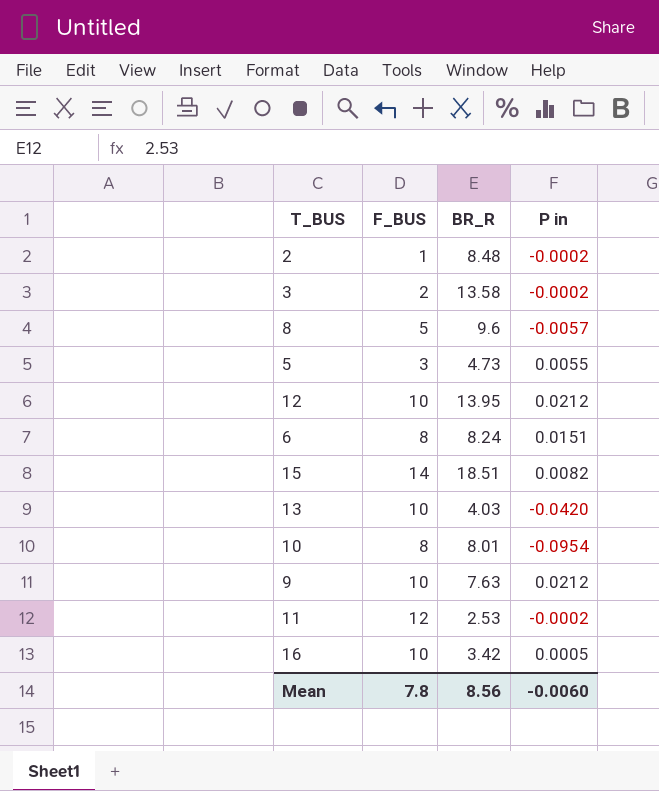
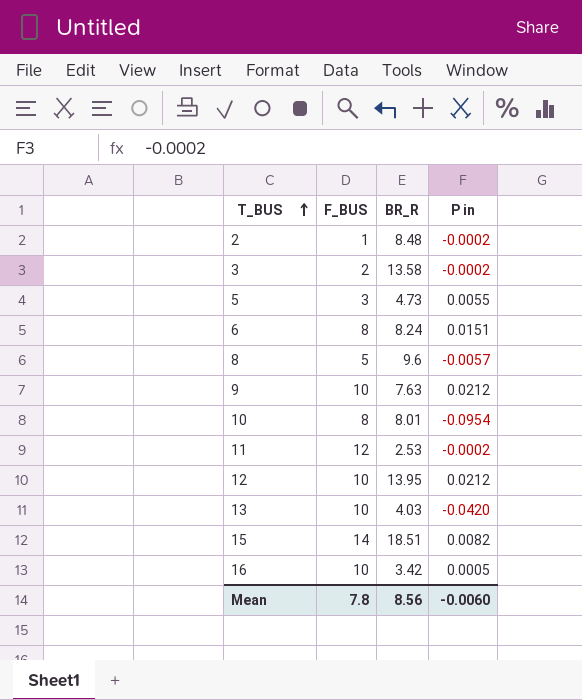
row order: none -> T_BUS ascending

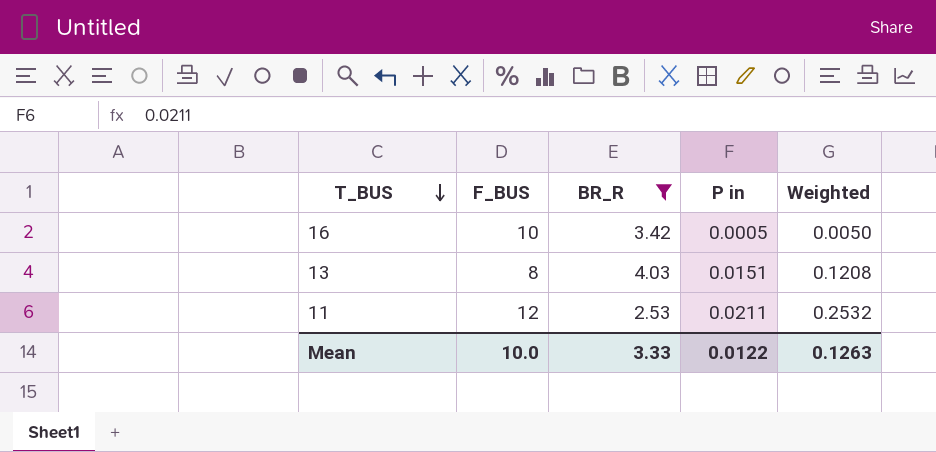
filter: none -> BR_R <= 4.03
row order: T_BUS ascending -> T_BUS descending
column Weighted | formula: none -> [F_BUS] * [P in]
13 | F_BUS: 10 -> 8
13 | P in: -0.0420 -> 0.0151
11 | P in: -0.0002 -> 0.0211
Mean | F_BUS: 7.8 -> 10.0
Mean | BR_R: 8.56 -> 3.33
Mean | P in: -0.0060 -> 0.0122

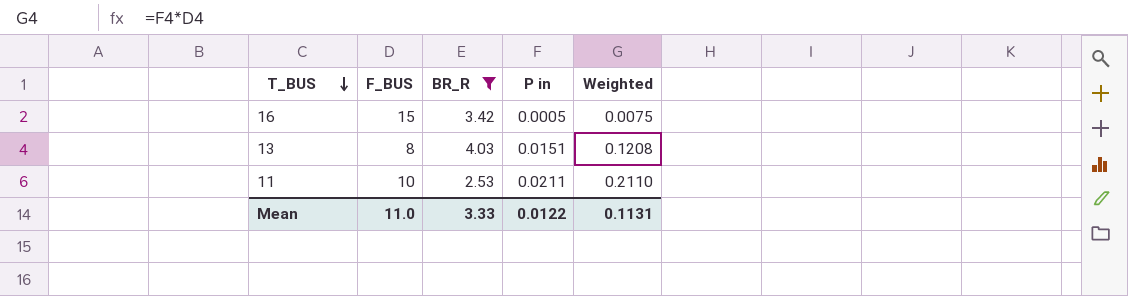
16 | F_BUS: 10 -> 15
16 | Weighted: 0.0050 -> 0.0075
11 | F_BUS: 12 -> 10
11 | Weighted: 0.2532 -> 0.2110
Mean | F_BUS: 10.0 -> 11.0
Mean | Weighted: 0.1263 -> 0.1131

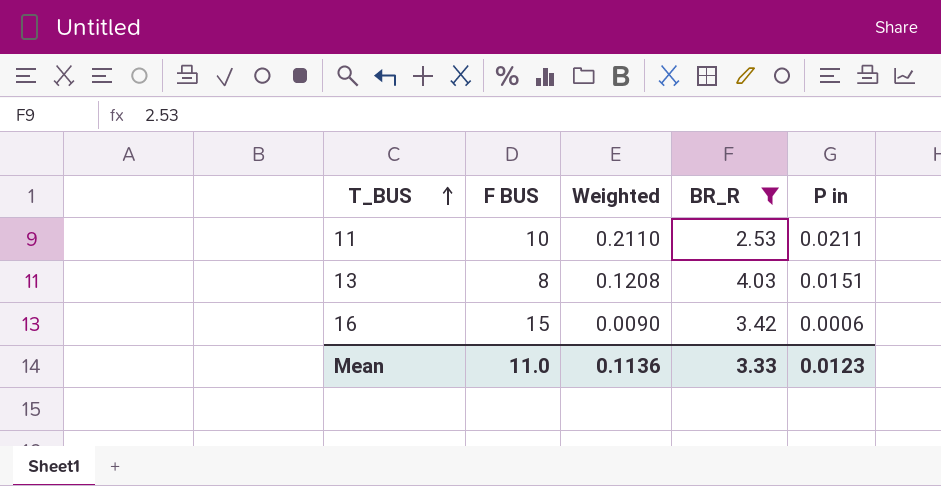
row order: T_BUS descending -> T_BUS ascending
column name: F_BUS -> F BUS
column Weighted | position: 5 -> 3
16 | Weighted: 0.0075 -> 0.0090
16 | P in: 0.0005 -> 0.0006
Mean | Weighted: 0.1131 -> 0.1136
Mean | P in: 0.0122 -> 0.0123

